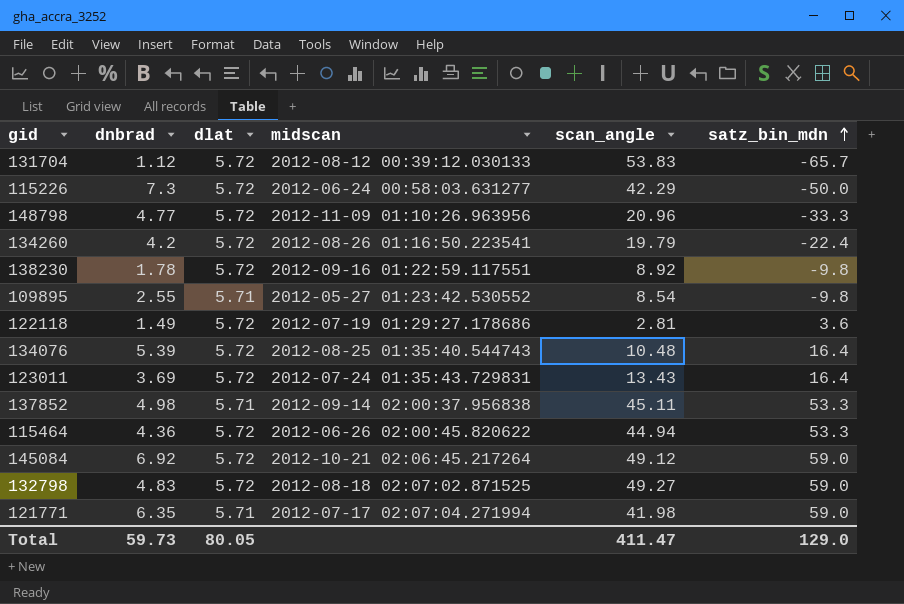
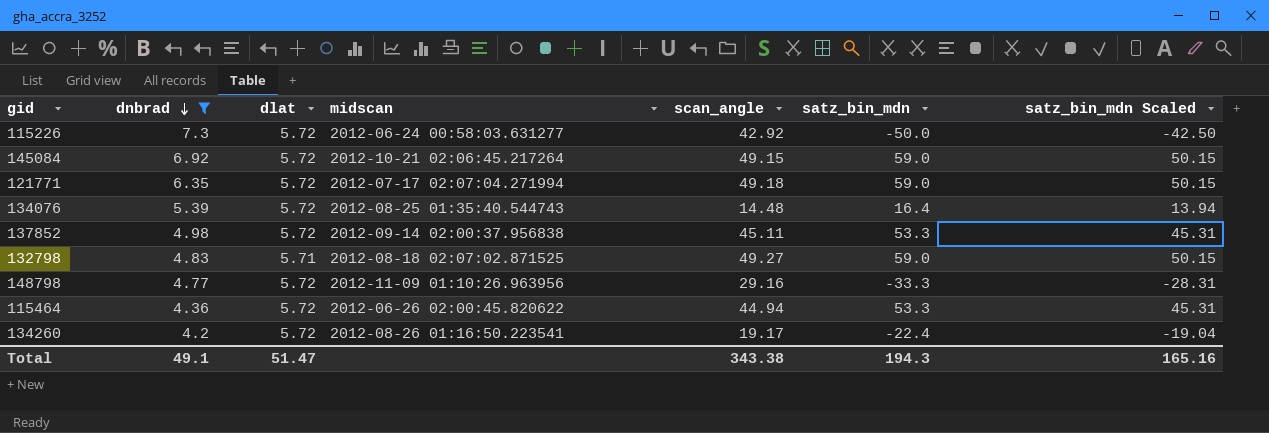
filter: none -> dnbrad >= 4.2
row order: satz_bin_mdn ascending -> dnbrad descending
column satz_bin_mdn Scaled | formula: none -> [satz_bin_mdn] * 0.85
115226 | scan_angle: 42.29 -> 42.92
145084 | scan_angle: 49.12 -> 49.15
121771 | dlat: 5.71 -> 5.72
121771 | scan_angle: 41.98 -> 49.18
134076 | scan_angle: 10.48 -> 14.48
137852 | dlat: 5.71 -> 5.72
132798 | dlat: 5.72 -> 5.71
148798 | scan_angle: 20.96 -> 29.16
134260 | scan_angle: 19.79 -> 19.17
Total | dnbrad: 59.73 -> 49.1
Total | dlat: 80.05 -> 51.47
Total | scan_angle: 411.47 -> 343.38
Total | satz_bin_mdn: 129.0 -> 194.3

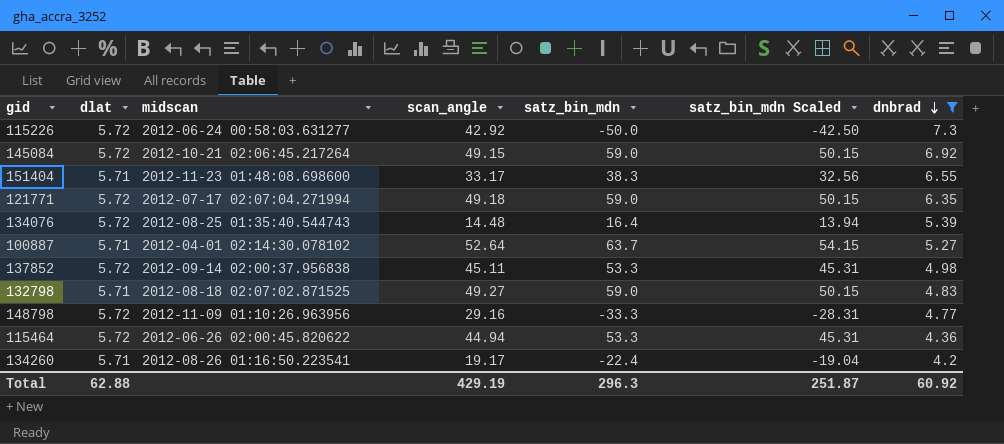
column dnbrad | position: 2 -> 7
row 151404: none -> 5.71 | 2012-11-23 01:48:08.698600 | 33.17 | 38.3 | 32.56 | 6.55
row 100887: none -> 5.71 | 2012-04-01 02:14:30.078102 | 52.64 | 63.7 | 54.15 | 5.27
134260 | dlat: 5.72 -> 5.71
Total | dlat: 51.47 -> 62.88
Total | scan_angle: 343.38 -> 429.19
Total | satz_bin_mdn: 194.3 -> 296.3
Total | satz_bin_mdn Scaled: 165.16 -> 251.87
Total | dnbrad: 49.1 -> 60.92

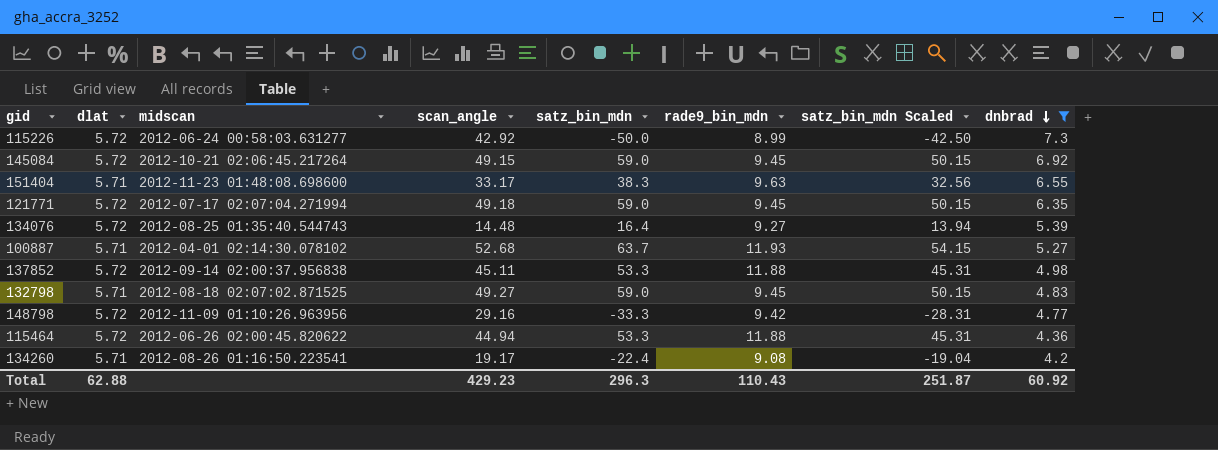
column rade9_bin_mdn | position: none -> 6
100887 | scan_angle: 52.64 -> 52.68
Total | scan_angle: 429.19 -> 429.23

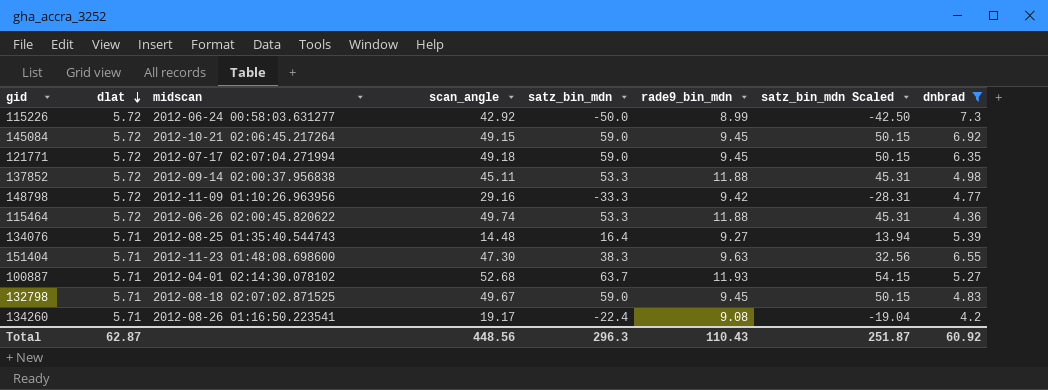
row order: dnbrad descending -> dlat descending
115464 | scan_angle: 44.94 -> 49.74
134076 | dlat: 5.72 -> 5.71
151404 | scan_angle: 33.17 -> 47.30
132798 | scan_angle: 49.27 -> 49.67
Total | dlat: 62.88 -> 62.87
Total | scan_angle: 429.23 -> 448.56

